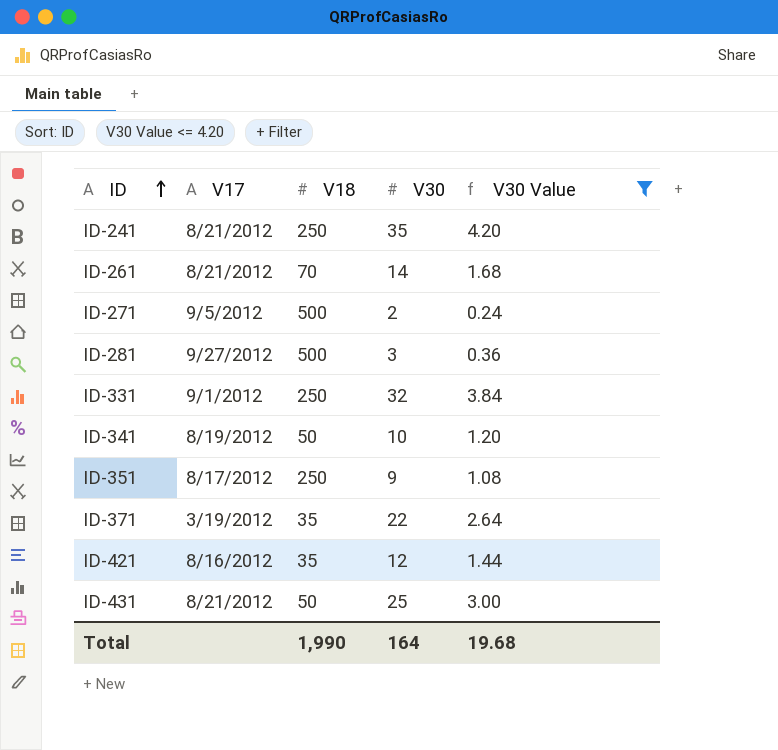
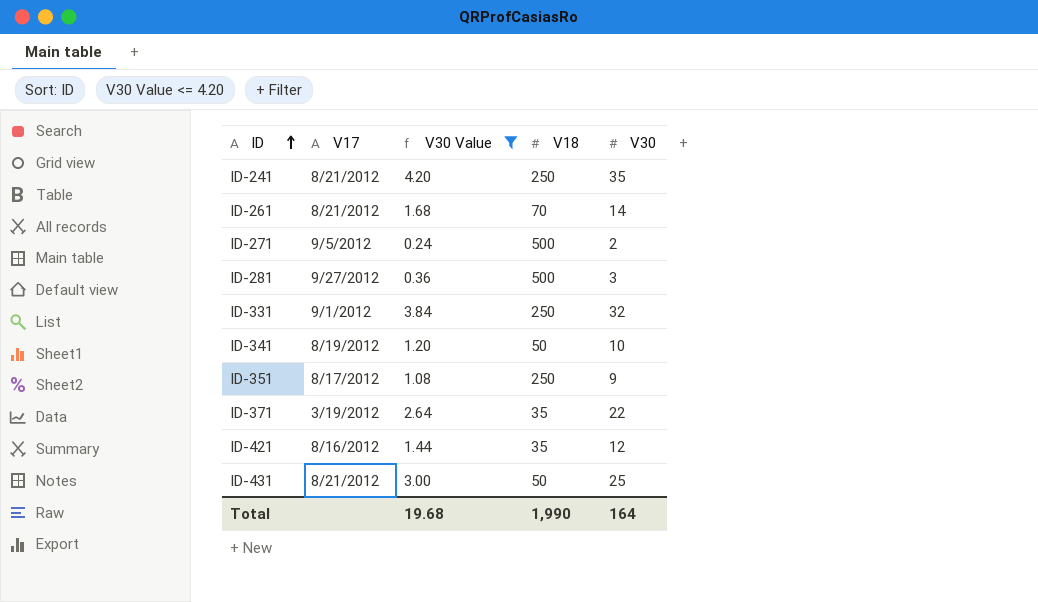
column V30 Value | position: 5 -> 3

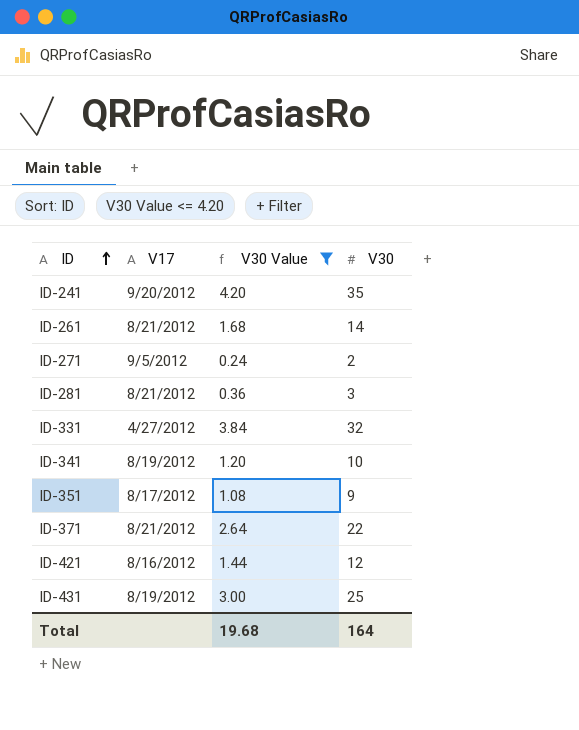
column V18 | position: 4 -> none
ID-241 | V17: 8/21/2012 -> 9/20/2012
ID-281 | V17: 9/27/2012 -> 8/21/2012
ID-331 | V17: 9/1/2012 -> 4/27/2012
ID-371 | V17: 3/19/2012 -> 8/21/2012
ID-431 | V17: 8/21/2012 -> 8/19/2012

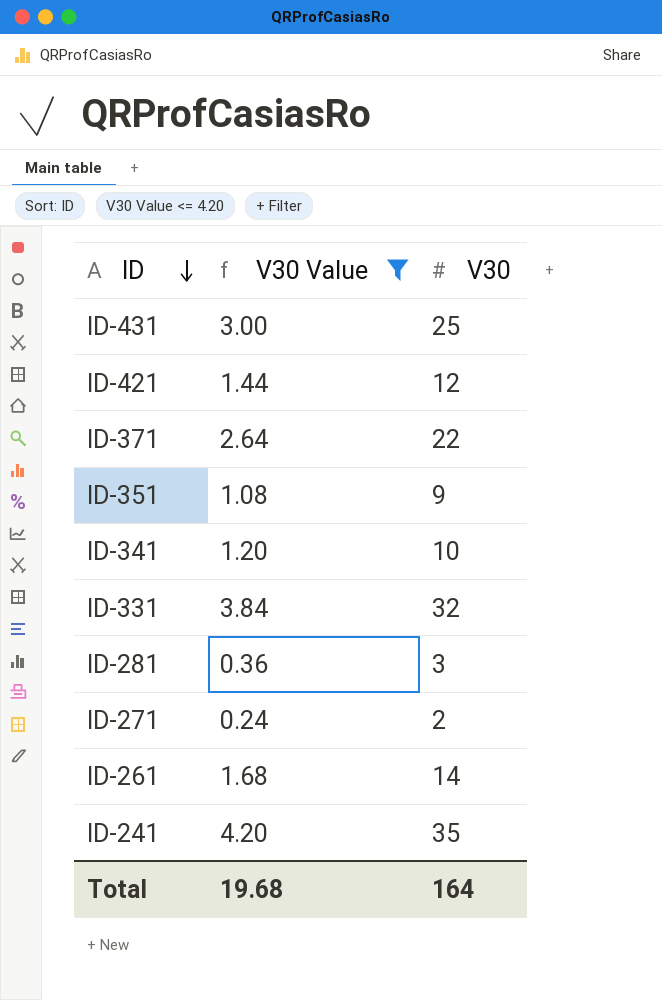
row order: ID ascending -> ID descending
column V17 | position: 2 -> none

